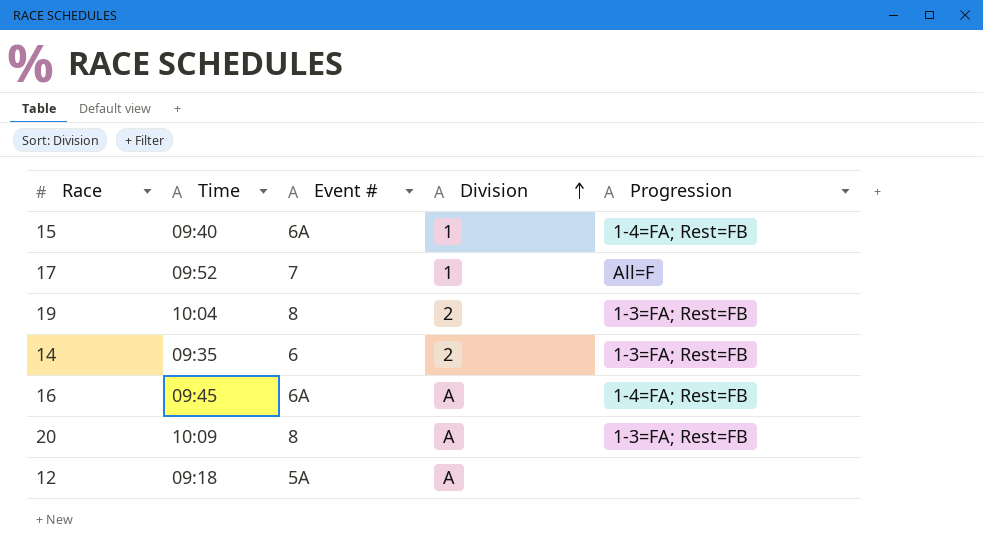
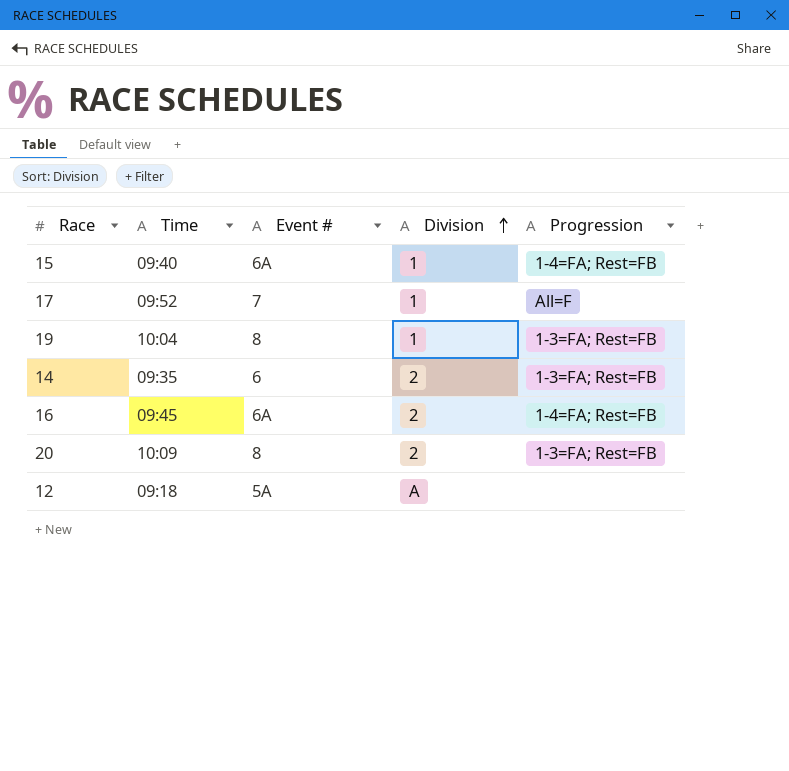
19 | Division: 2 -> 1
16 | Division: A -> 2
20 | Division: A -> 2

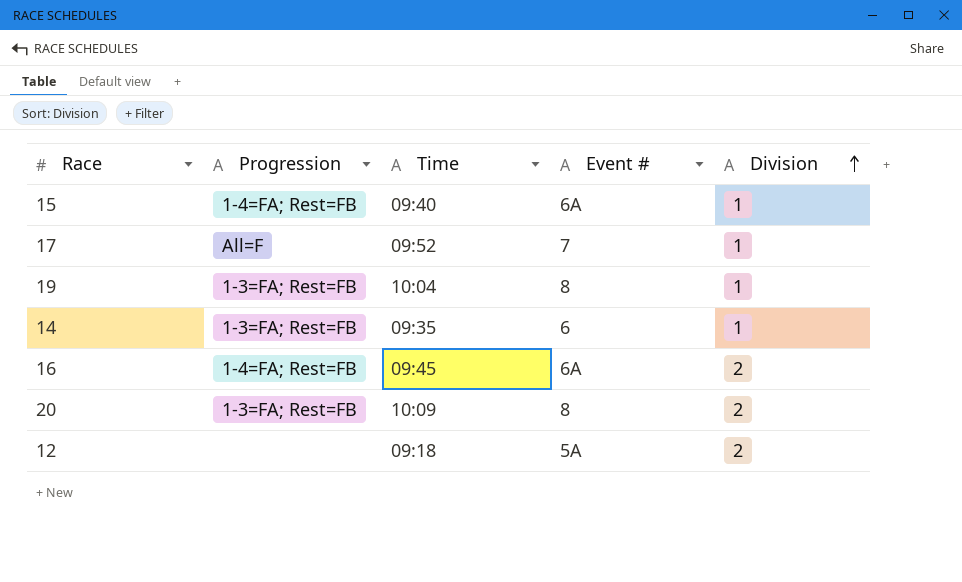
column Progression | position: 5 -> 2
14 | Division: 2 -> 1
12 | Division: A -> 2

